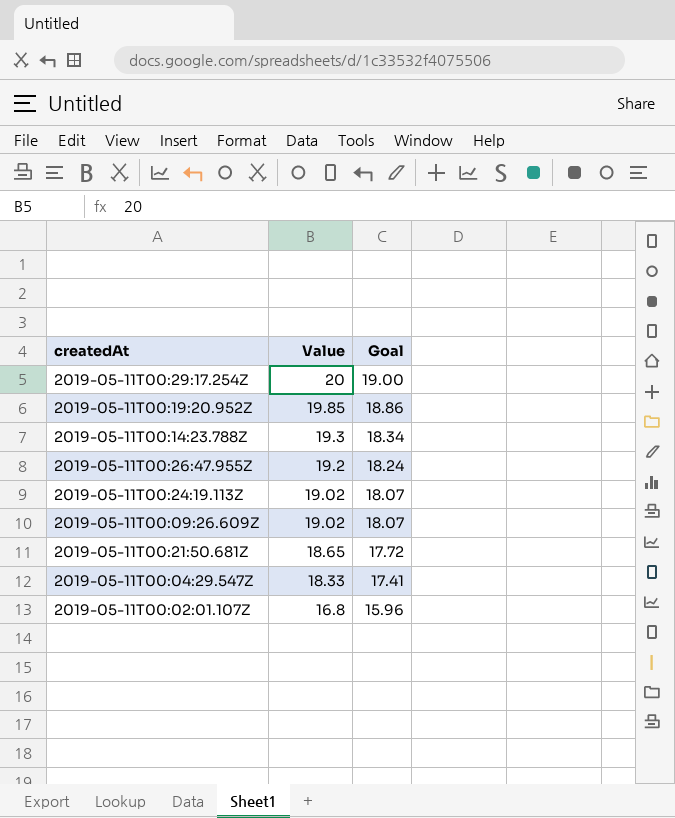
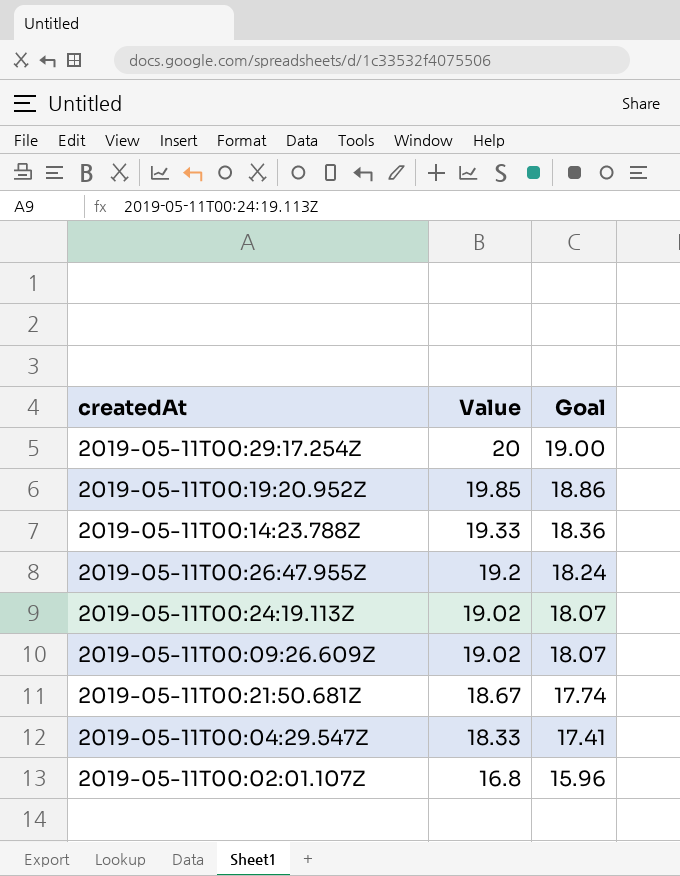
2019-05-11T00:14:23.788Z | Value: 19.3 -> 19.33
2019-05-11T00:14:23.788Z | Goal: 18.34 -> 18.36
2019-05-11T00:21:50.681Z | Value: 18.65 -> 18.67
2019-05-11T00:21:50.681Z | Goal: 17.72 -> 17.74

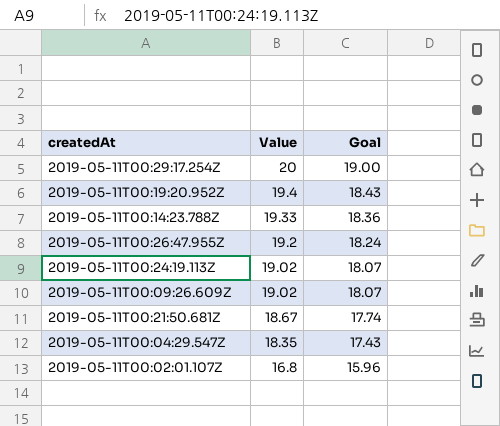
2019-05-11T00:19:20.952Z | Value: 19.85 -> 19.4
2019-05-11T00:19:20.952Z | Goal: 18.86 -> 18.43
2019-05-11T00:04:29.547Z | Value: 18.33 -> 18.35
2019-05-11T00:04:29.547Z | Goal: 17.41 -> 17.43

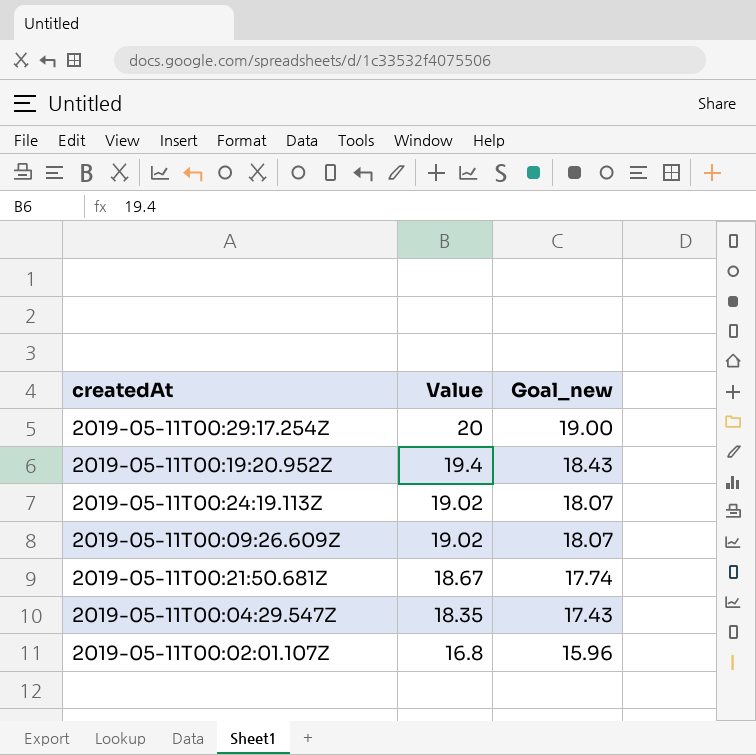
column name: Goal -> Goal_new
row 2019-05-11T00:14:23.788Z: 19.33 | 18.36 -> none
row 2019-05-11T00:26:47.955Z: 19.2 | 18.24 -> none

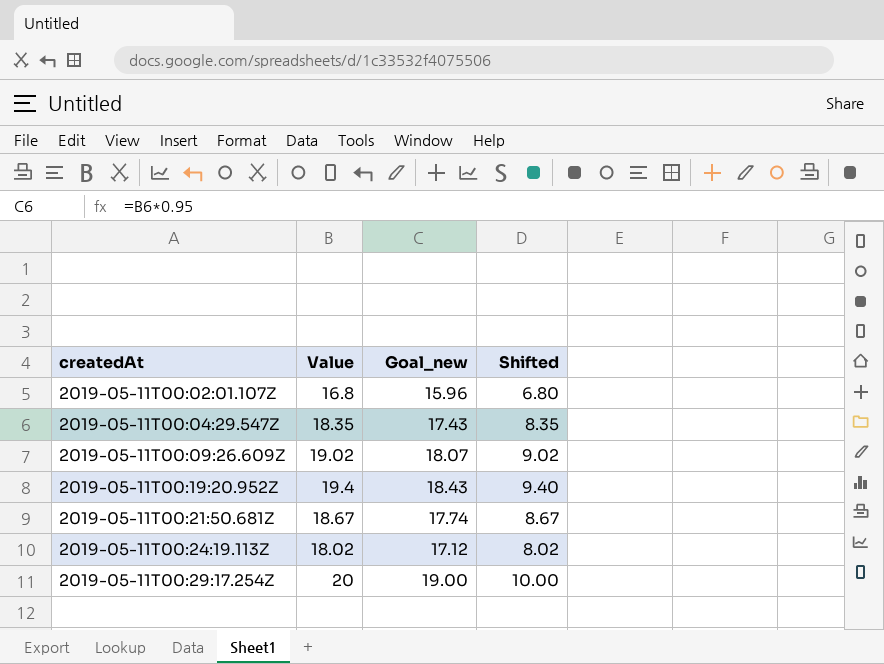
row order: Value descending -> createdAt ascending
column Shifted | formula: none -> [Value] - 10
2019-05-11T00:24:19.113Z | Value: 19.02 -> 18.02
2019-05-11T00:24:19.113Z | Goal_new: 18.07 -> 17.12

